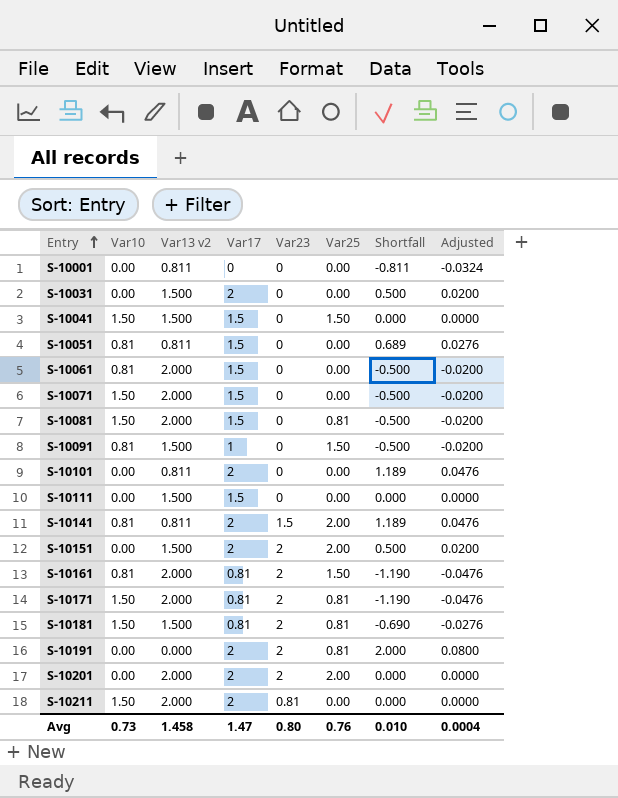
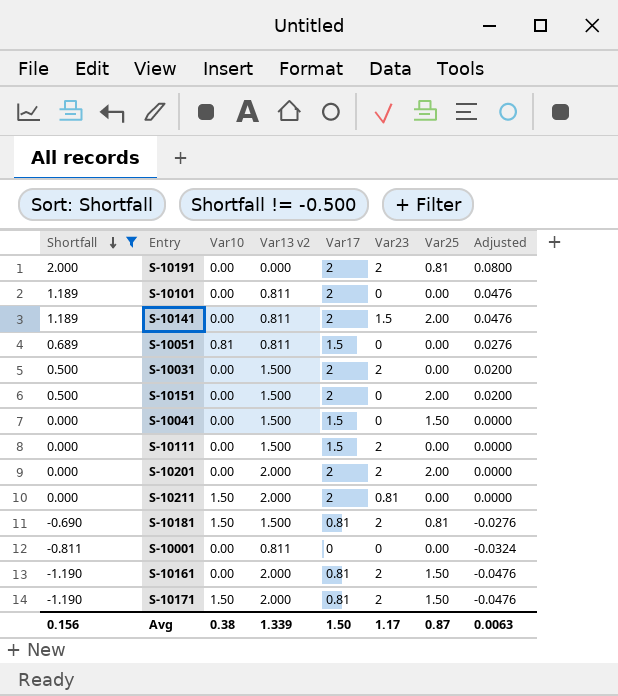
filter: none -> Shortfall != -0.500
row order: Entry ascending -> Shortfall descending
column Shortfall | position: 7 -> 1
S-10141 | Var10: 0.81 -> 0.00
S-10031 | Var23: 0 -> 2
S-10151 | Var23: 2 -> 0
S-10041 | Var10: 1.50 -> 0.00
S-10111 | Var23: 0 -> 2
S-10161 | Var10: 0.81 -> 0.00
S-10171 | Var25: 0.81 -> 1.50
Avg | Shortfall: 0.010 -> 0.156
Avg | Var10: 0.73 -> 0.38
Avg | Var13 v2: 1.458 -> 1.339
Avg | Var17: 1.47 -> 1.50
Avg | Var23: 0.80 -> 1.17
Avg | Var25: 0.76 -> 0.87
Avg | Adjusted: 0.0004 -> 0.0063

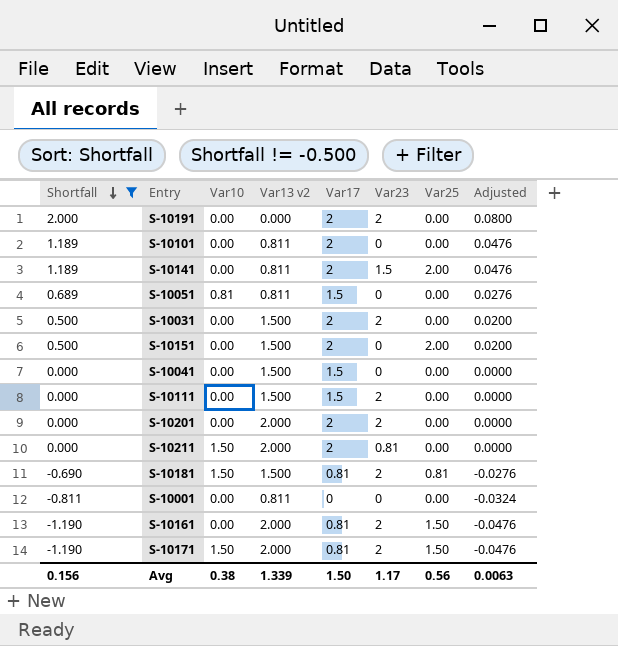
S-10191 | Var25: 0.81 -> 0.00
S-10041 | Var25: 1.50 -> 0.00
S-10201 | Var25: 2.00 -> 0.00
Avg | Var25: 0.87 -> 0.56

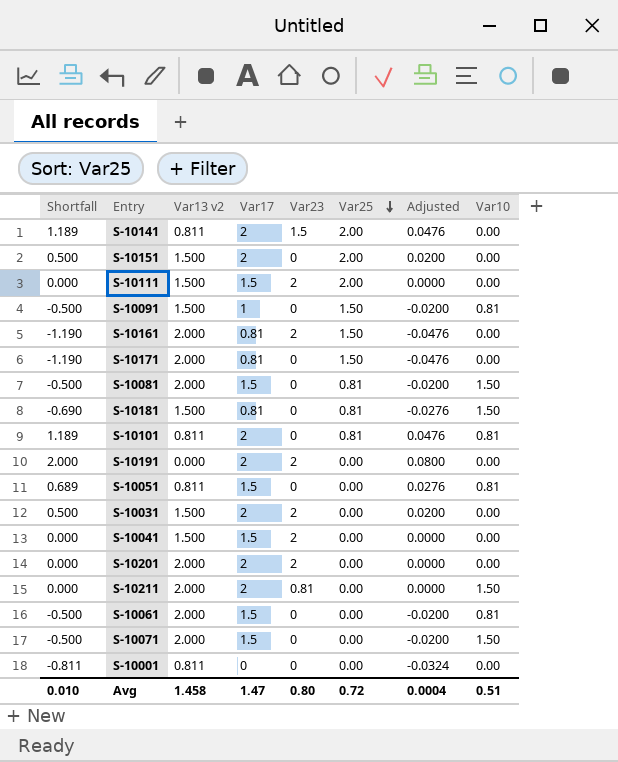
filter: Shortfall != -0.500 -> none
row order: Shortfall descending -> Var25 descending
column Var10 | position: 3 -> 8
S-10111 | Var25: 0.00 -> 2.00
S-10171 | Var23: 2 -> 0
S-10171 | Var10: 1.50 -> 0.00
S-10181 | Var23: 2 -> 0
S-10101 | Var25: 0.00 -> 0.81
S-10101 | Var10: 0.00 -> 0.81
S-10041 | Var23: 0 -> 2
Avg | Shortfall: 0.156 -> 0.010
Avg | Var13 v2: 1.339 -> 1.458
Avg | Var17: 1.50 -> 1.47
Avg | Var23: 1.17 -> 0.80
Avg | Var25: 0.56 -> 0.72
Avg | Adjusted: 0.0063 -> 0.0004
Avg | Var10: 0.38 -> 0.51

